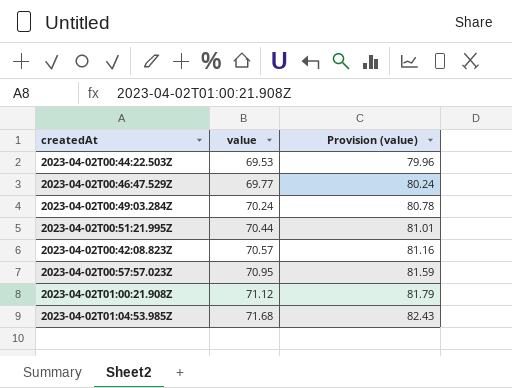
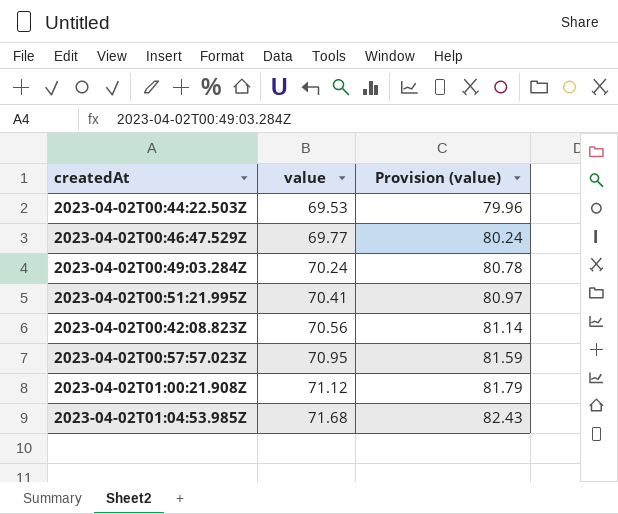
2023-04-02T00:51:21.995Z | value: 70.44 -> 70.41
2023-04-02T00:51:21.995Z | Provision (value): 81.01 -> 80.97
2023-04-02T00:42:08.823Z | value: 70.57 -> 70.56
2023-04-02T00:42:08.823Z | Provision (value): 81.16 -> 81.14

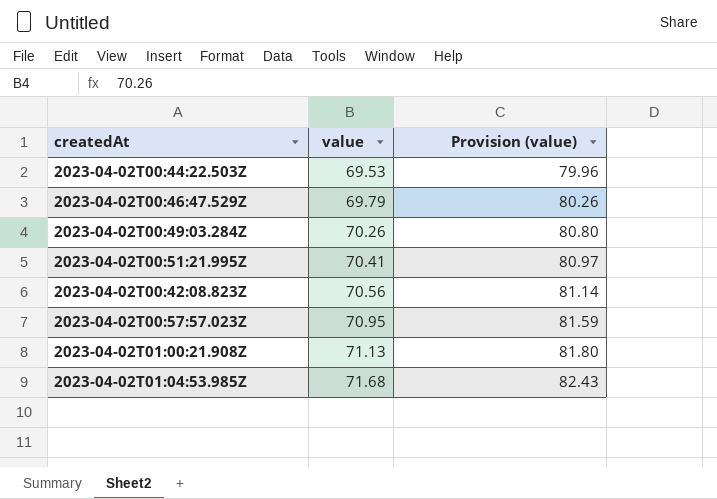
2023-04-02T00:46:47.529Z | value: 69.77 -> 69.79
2023-04-02T00:46:47.529Z | Provision (value): 80.24 -> 80.26
2023-04-02T00:49:03.284Z | value: 70.24 -> 70.26
2023-04-02T00:49:03.284Z | Provision (value): 80.78 -> 80.80
2023-04-02T01:00:21.908Z | value: 71.12 -> 71.13
2023-04-02T01:00:21.908Z | Provision (value): 81.79 -> 81.80

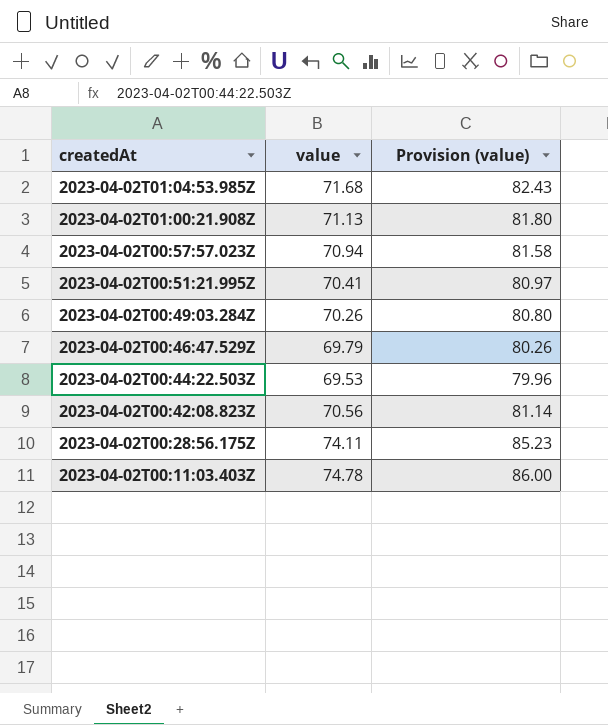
row order: value ascending -> createdAt descending
2023-04-02T00:57:57.023Z | value: 70.95 -> 70.94
2023-04-02T00:57:57.023Z | Provision (value): 81.59 -> 81.58
row 2023-04-02T00:28:56.175Z: none -> 74.11 | 85.23
row 2023-04-02T00:11:03.403Z: none -> 74.78 | 86.00

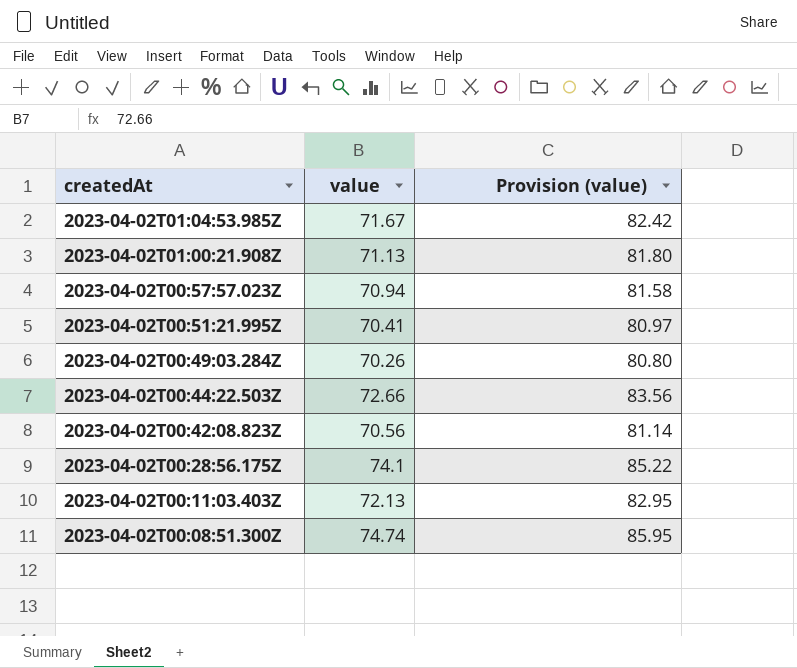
row 2023-04-02T00:46:47.529Z: 69.79 | 80.26 -> none
2023-04-02T01:04:53.985Z | value: 71.68 -> 71.67
2023-04-02T01:04:53.985Z | Provision (value): 82.43 -> 82.42
2023-04-02T00:44:22.503Z | value: 69.53 -> 72.66
2023-04-02T00:44:22.503Z | Provision (value): 79.96 -> 83.56
2023-04-02T00:28:56.175Z | value: 74.11 -> 74.1
2023-04-02T00:28:56.175Z | Provision (value): 85.23 -> 85.22
2023-04-02T00:11:03.403Z | value: 74.78 -> 72.13
2023-04-02T00:11:03.403Z | Provision (value): 86.00 -> 82.95
row 2023-04-02T00:08:51.300Z: none -> 74.74 | 85.95

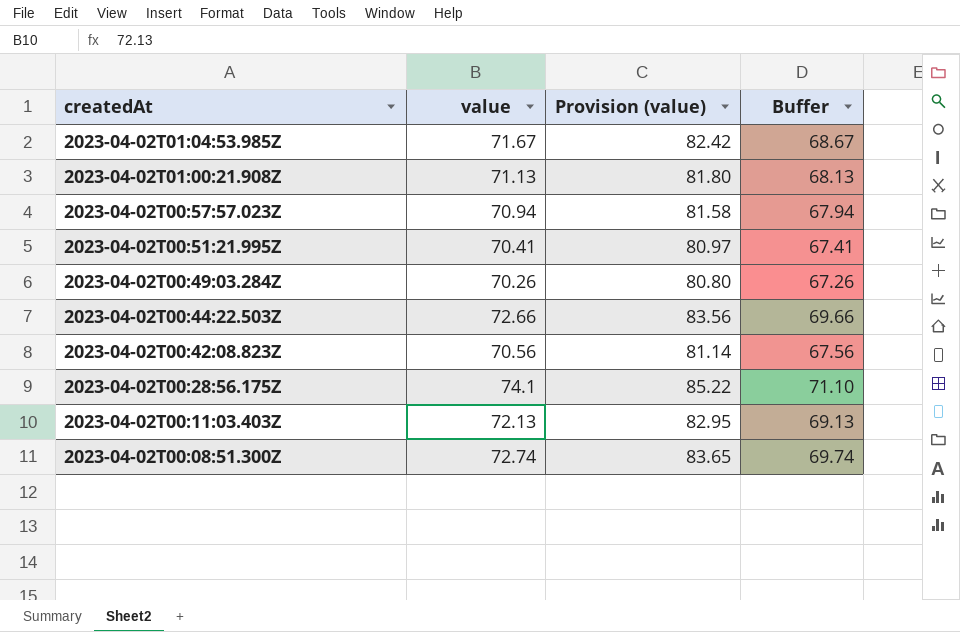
column Buffer | formula: none -> [value] - 3
2023-04-02T00:08:51.300Z | value: 74.74 -> 72.74
2023-04-02T00:08:51.300Z | Provision (value): 85.95 -> 83.65

